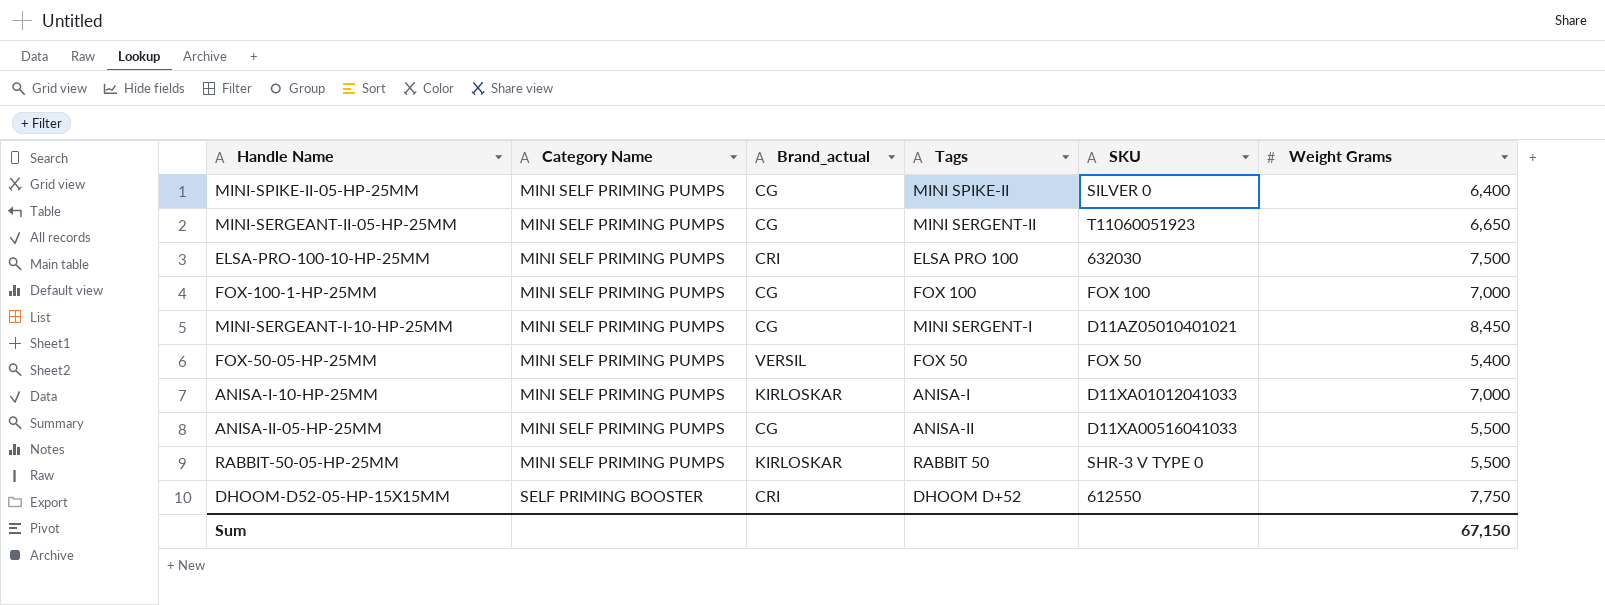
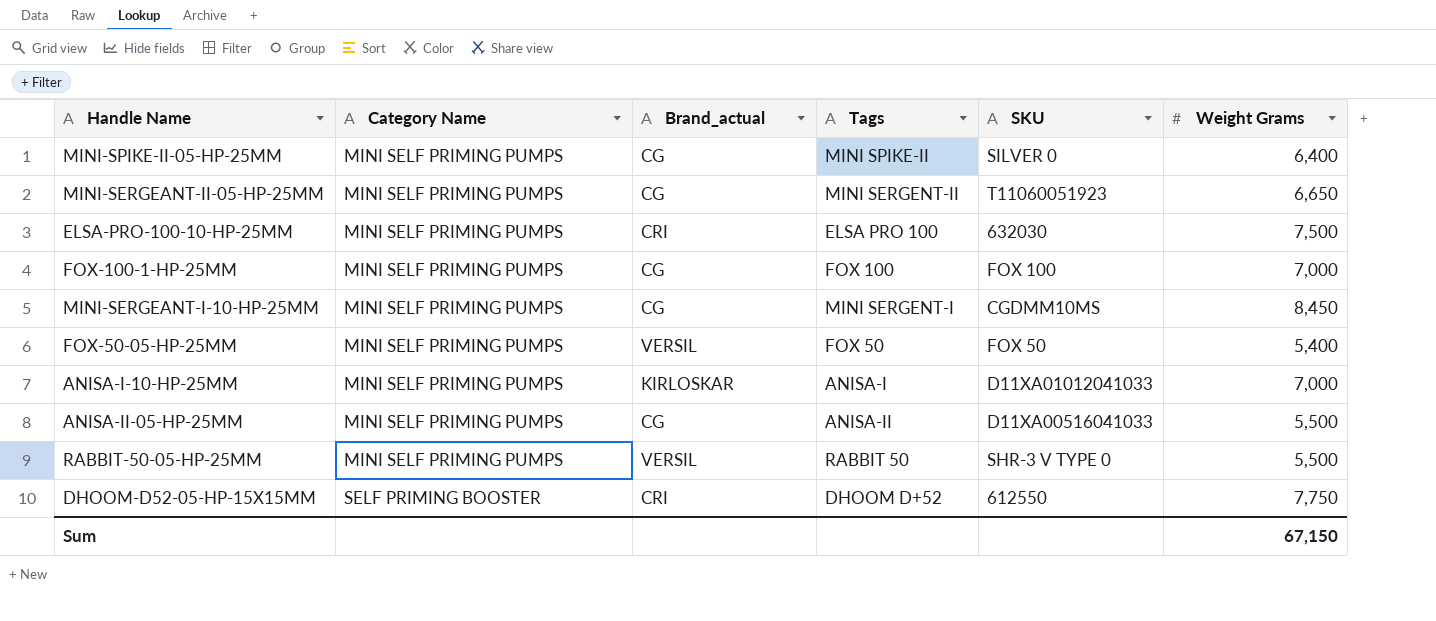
MINI-SERGEANT-I-10-HP-25MM | SKU: D11AZ05010401021 -> CGDMM10MS
RABBIT-50-05-HP-25MM | Brand_actual: KIRLOSKAR -> VERSIL

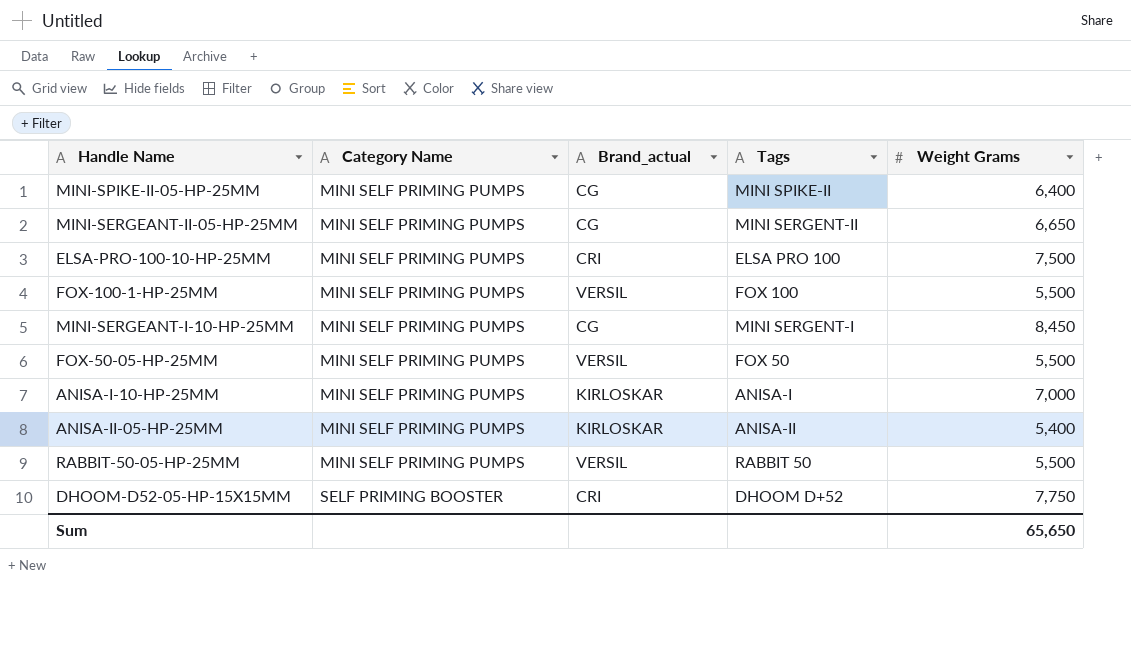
column SKU | position: 5 -> none
FOX-100-1-HP-25MM | Brand_actual: CG -> VERSIL
FOX-100-1-HP-25MM | Weight Grams: 7,000 -> 5,500
FOX-50-05-HP-25MM | Weight Grams: 5,400 -> 5,500
ANISA-II-05-HP-25MM | Brand_actual: CG -> KIRLOSKAR
ANISA-II-05-HP-25MM | Weight Grams: 5,500 -> 5,400
Sum | Weight Grams: 67,150 -> 65,650

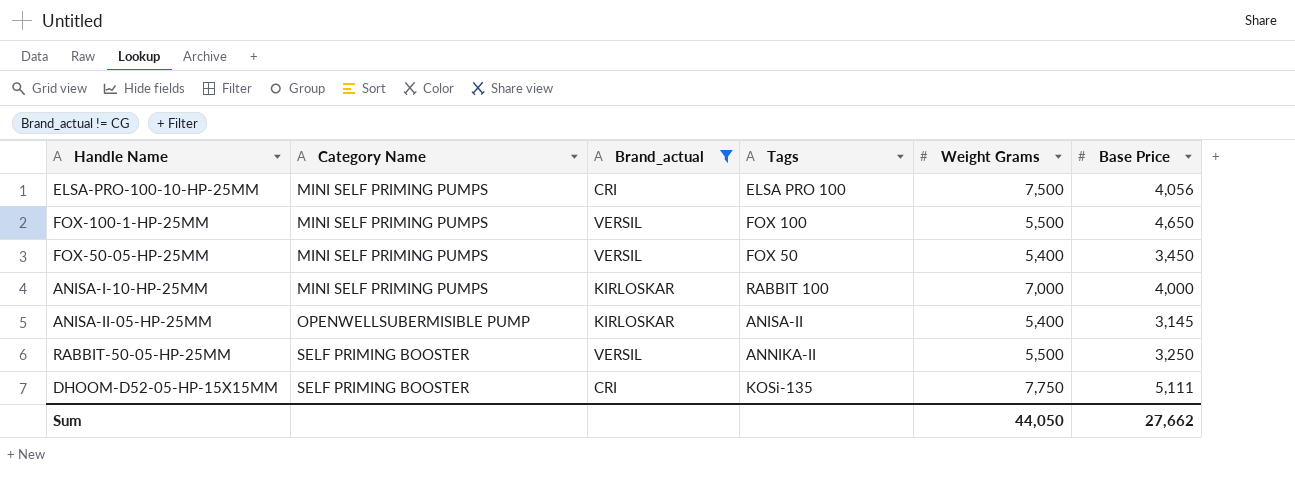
filter: none -> Brand_actual != CG
column Base Price | position: none -> 6
FOX-50-05-HP-25MM | Weight Grams: 5,500 -> 5,400
ANISA-I-10-HP-25MM | Tags: ANISA-I -> RABBIT 100
ANISA-II-05-HP-25MM | Category Name: MINI SELF PRIMING PUMPS -> OPENWELLSUBERMISIBLE PUMP
RABBIT-50-05-HP-25MM | Category Name: MINI SELF PRIMING PUMPS -> SELF PRIMING BOOSTER
RABBIT-50-05-HP-25MM | Tags: RABBIT 50 -> ANNIKA-II
DHOOM-D52-05-HP-15X15MM | Tags: DHOOM D+52 -> KOSi-135
Sum | Weight Grams: 65,650 -> 44,050

